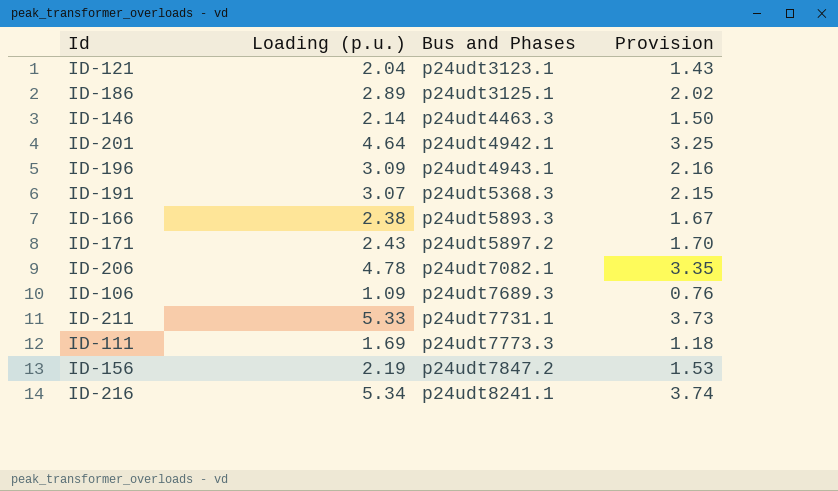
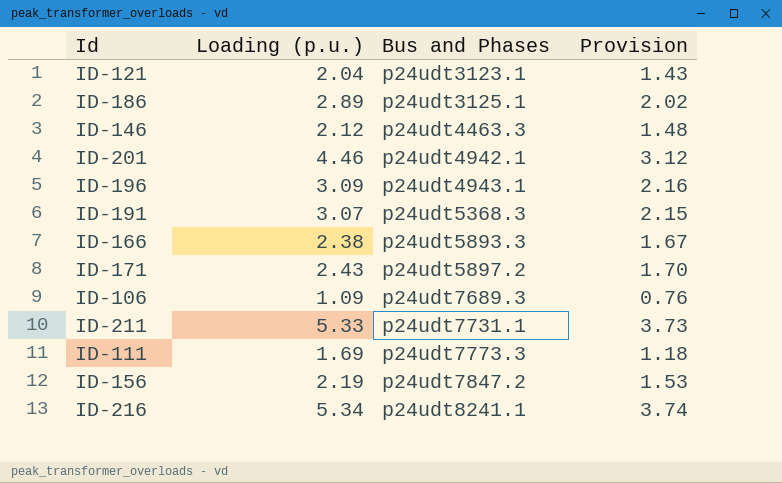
row ID-206: 4.78 | p24udt7082.1 | 3.35 -> none
ID-146 | Loading (p.u.): 2.14 -> 2.12
ID-146 | Provision: 1.50 -> 1.48
ID-201 | Loading (p.u.): 4.64 -> 4.46
ID-201 | Provision: 3.25 -> 3.12

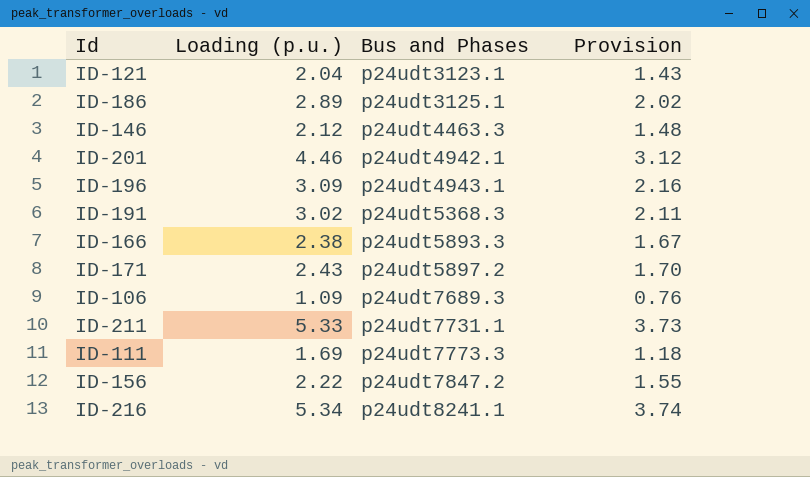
ID-191 | Loading (p.u.): 3.07 -> 3.02
ID-191 | Provision: 2.15 -> 2.11
ID-156 | Loading (p.u.): 2.19 -> 2.22
ID-156 | Provision: 1.53 -> 1.55

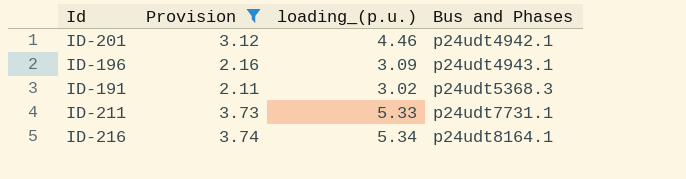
filter: none -> Provision >= 2.11
column Provision | position: 4 -> 2
column name: Loading (p.u.) -> loading_(p.u.)
ID-216 | Bus and Phases: p24udt8241.1 -> p24udt8164.1

